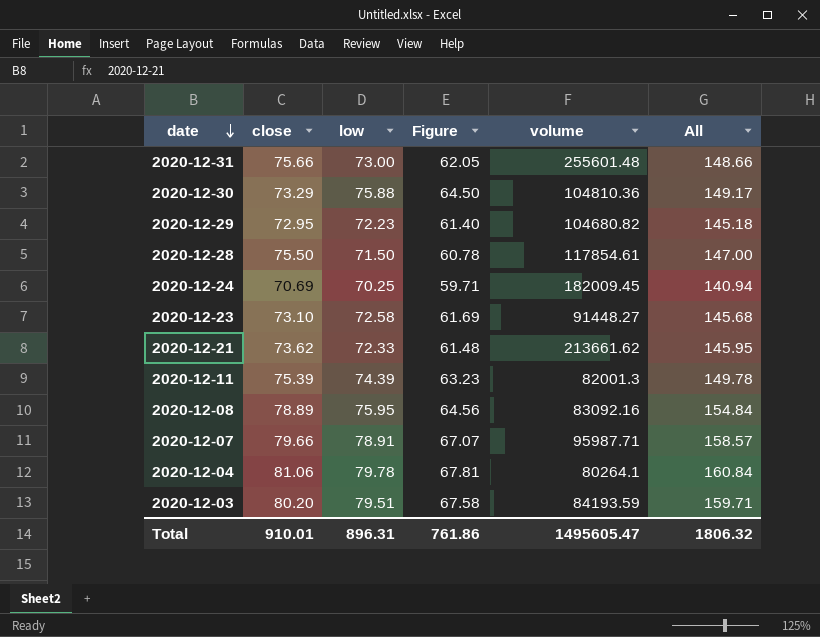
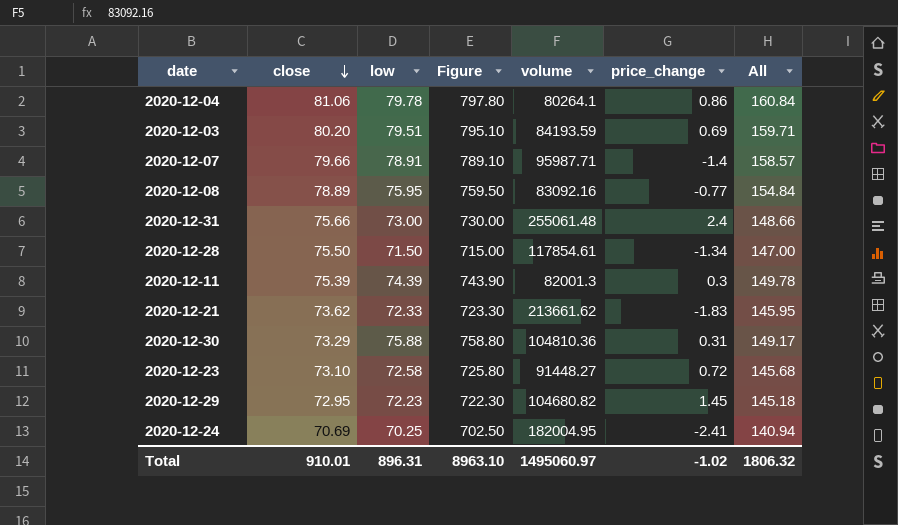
row order: date descending -> close descending
column Figure | formula: [low] * 0.85 -> [low] * 10
column price_change | position: none -> 6
2020-12-31 | volume: 255601.48 -> 255061.48
2020-12-24 | volume: 182009.45 -> 182004.95
Total | Figure: 761.86 -> 8963.10
Total | volume: 1495605.47 -> 1495060.97

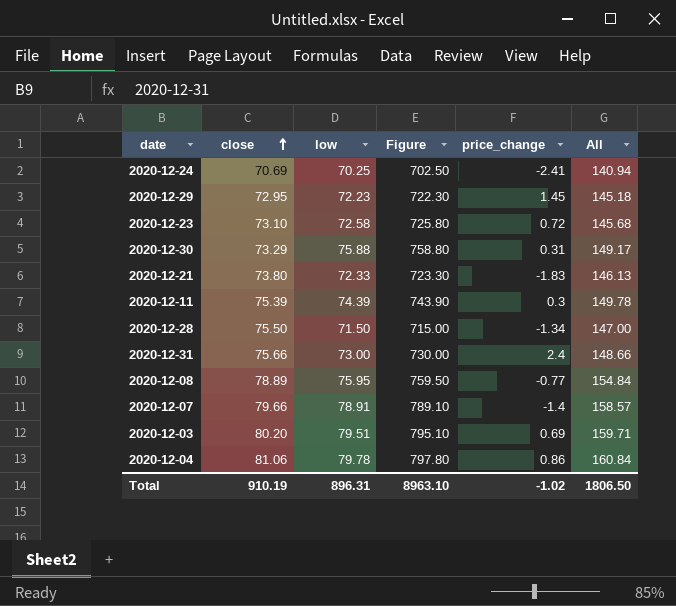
row order: close descending -> close ascending
column volume | position: 5 -> none
2020-12-21 | close: 73.62 -> 73.80
2020-12-21 | All: 145.95 -> 146.13
Total | close: 910.01 -> 910.19
Total | All: 1806.32 -> 1806.50

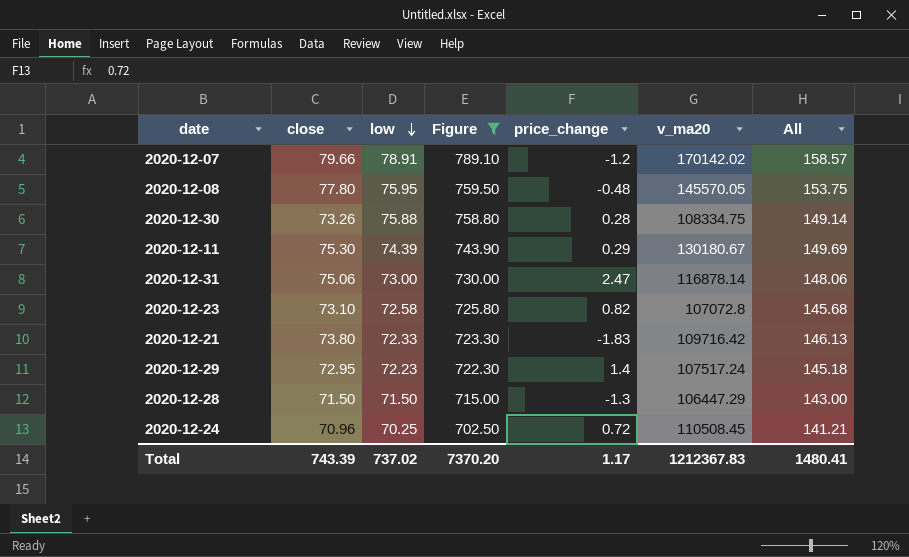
filter: none -> Figure <= 789.10
row order: close ascending -> low descending
column v_ma20 | position: none -> 6
2020-12-07 | price_change: -1.4 -> -1.2
2020-12-08 | close: 78.89 -> 77.80
2020-12-08 | price_change: -0.77 -> -0.48
2020-12-08 | All: 154.84 -> 153.75
2020-12-30 | close: 73.29 -> 73.26
2020-12-30 | price_change: 0.31 -> 0.28
2020-12-30 | All: 149.17 -> 149.14
2020-12-11 | close: 75.39 -> 75.30
2020-12-11 | price_change: 0.3 -> 0.29
2020-12-11 | All: 149.78 -> 149.69
2020-12-31 | close: 75.66 -> 75.06
2020-12-31 | price_change: 2.4 -> 2.47
2020-12-31 | All: 148.66 -> 148.06
2020-12-23 | price_change: 0.72 -> 0.82
2020-12-29 | price_change: 1.45 -> 1.4
2020-12-28 | close: 75.50 -> 71.50
2020-12-28 | price_change: -1.34 -> -1.3
2020-12-28 | All: 147.00 -> 143.00
2020-12-24 | close: 70.69 -> 70.96
2020-12-24 | price_change: -2.41 -> 0.72
2020-12-24 | All: 140.94 -> 141.21
Total | close: 910.19 -> 743.39
Total | low: 896.31 -> 737.02
Total | Figure: 8963.10 -> 7370.20
Total | price_change: -1.02 -> 1.17
Total | All: 1806.50 -> 1480.41

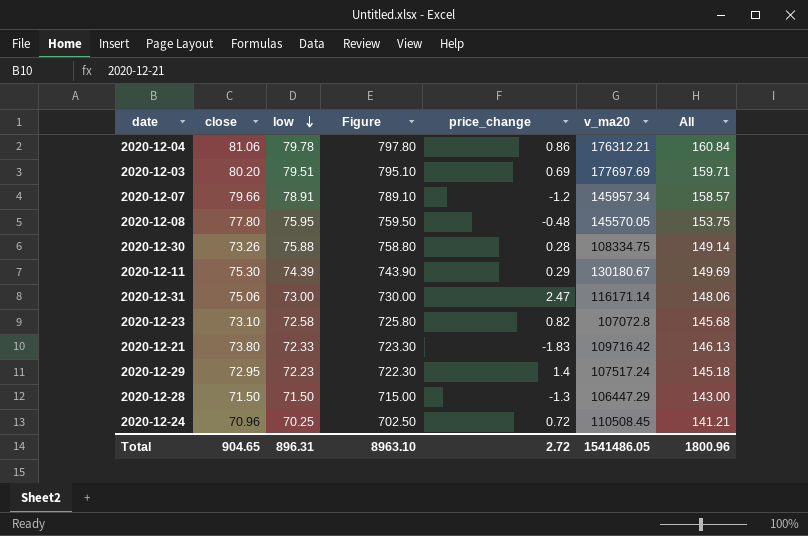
filter: Figure <= 789.10 -> none
2020-12-07 | v_ma20: 170142.02 -> 145957.34
2020-12-31 | v_ma20: 116878.14 -> 116171.14
Total | close: 743.39 -> 904.65
Total | low: 737.02 -> 896.31
Total | Figure: 7370.20 -> 8963.10
Total | price_change: 1.17 -> 2.72
Total | v_ma20: 1212367.83 -> 1541486.05
Total | All: 1480.41 -> 1800.96

